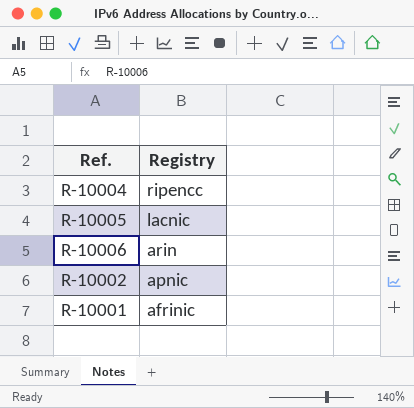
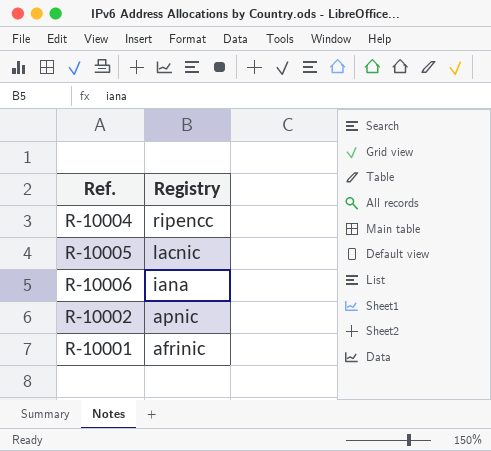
R-10006 | Registry: arin -> iana

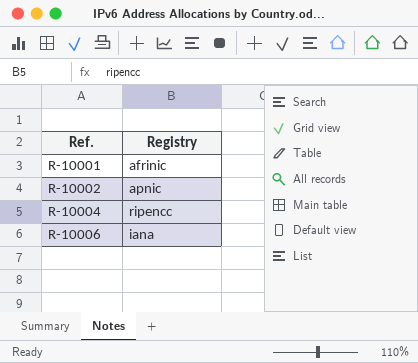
row order: Registry descending -> Ref. ascending
row R-10005: lacnic -> none

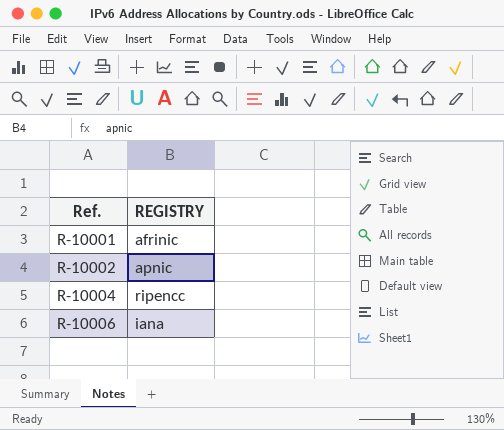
column name: Registry -> REGISTRY

